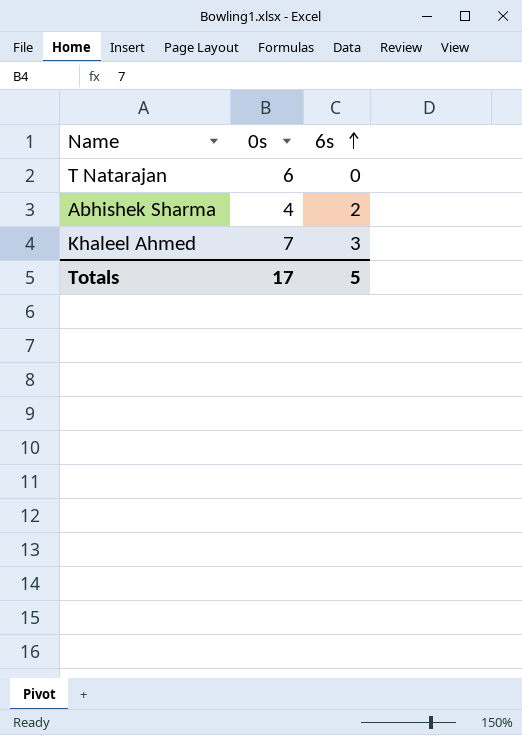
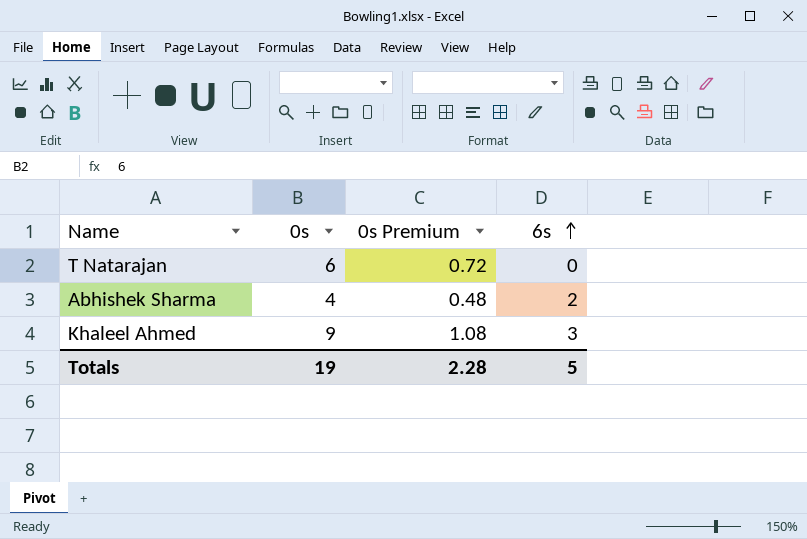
column 0s Premium | formula: none -> [0s] * 0.12
Khaleel Ahmed | 0s: 7 -> 9
Totals | 0s: 17 -> 19

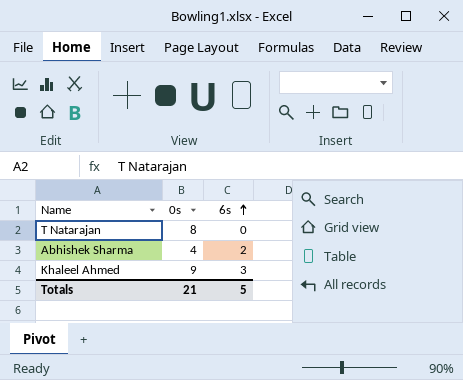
column 0s Premium | formula: [0s] * 0.12 -> none
T Natarajan | 0s: 6 -> 8
Totals | 0s: 19 -> 21

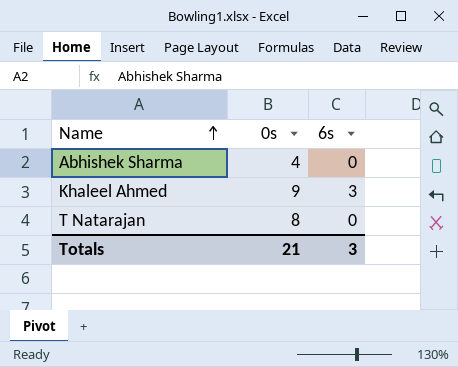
row order: 6s ascending -> Name ascending
Abhishek Sharma | 6s: 2 -> 0
Totals | 6s: 5 -> 3

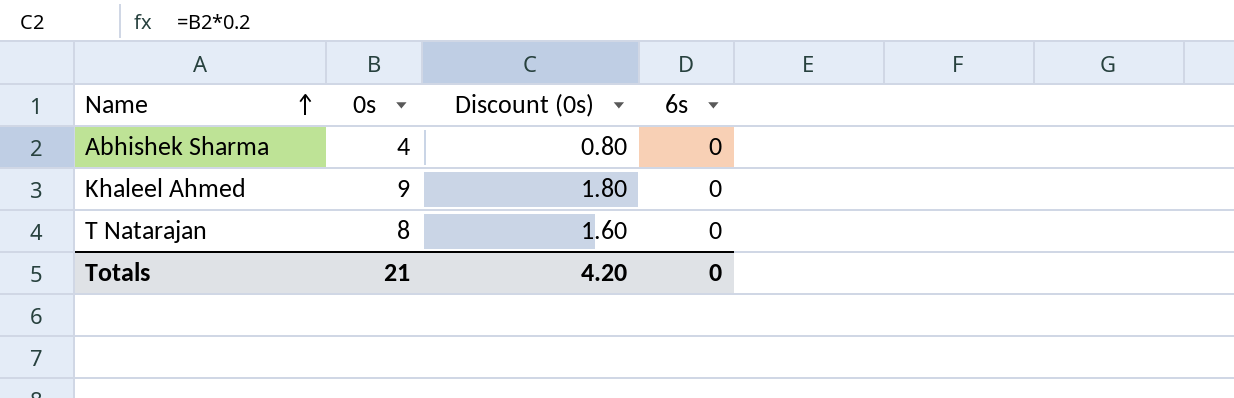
column Discount (0s) | formula: none -> [0s] * 0.2
Khaleel Ahmed | 6s: 3 -> 0
Totals | 6s: 3 -> 0

